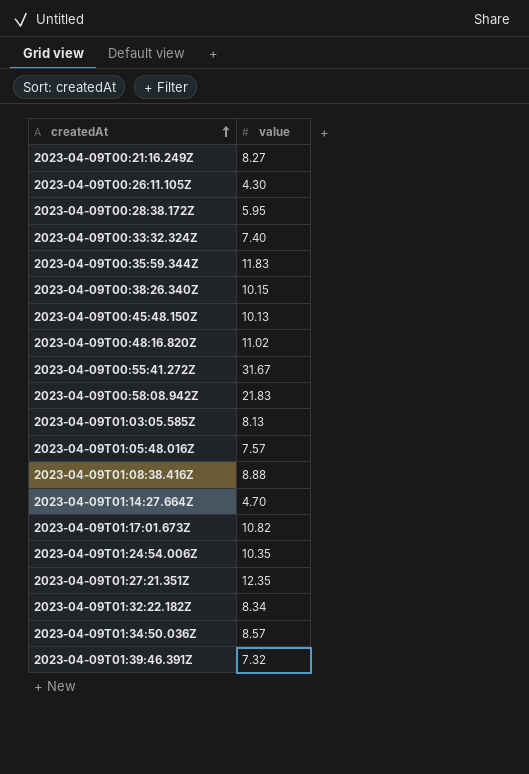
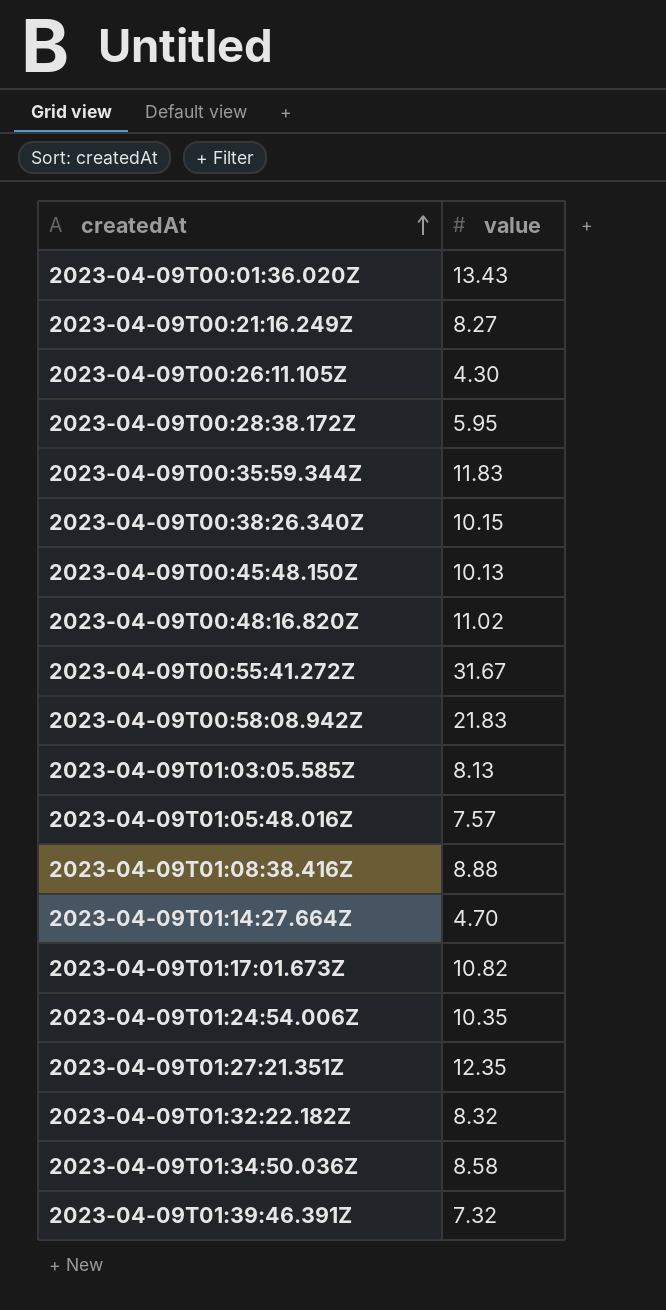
row 2023-04-09T00:33:32.324Z: 7.40 -> none
row 2023-04-09T00:01:36.020Z: none -> 13.43
2023-04-09T01:32:22.182Z | value: 8.34 -> 8.32
2023-04-09T01:34:50.036Z | value: 8.57 -> 8.58

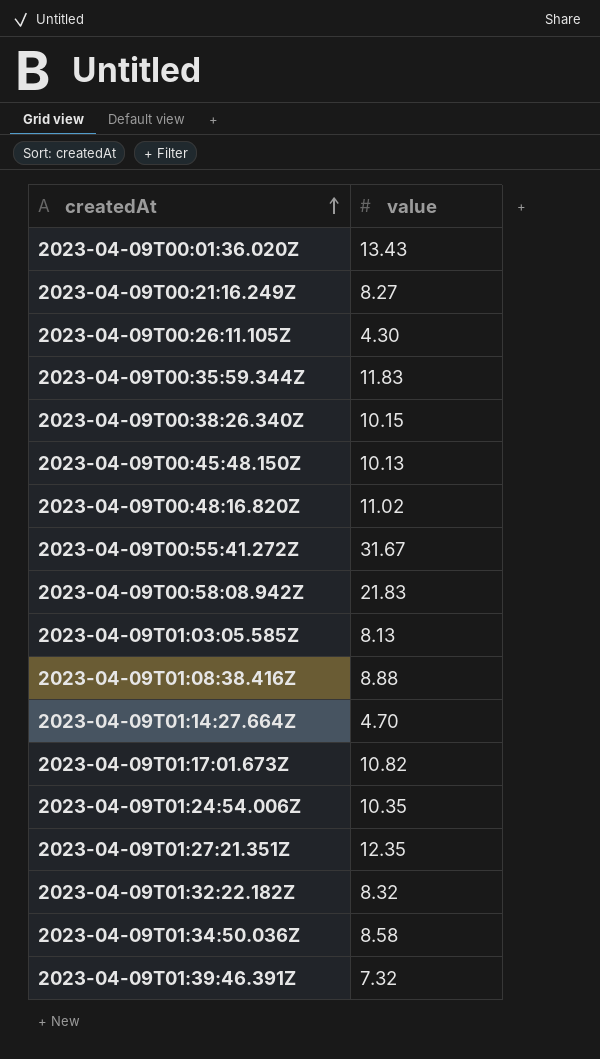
row 2023-04-09T00:28:38.172Z: 5.95 -> none
row 2023-04-09T01:05:48.016Z: 7.57 -> none

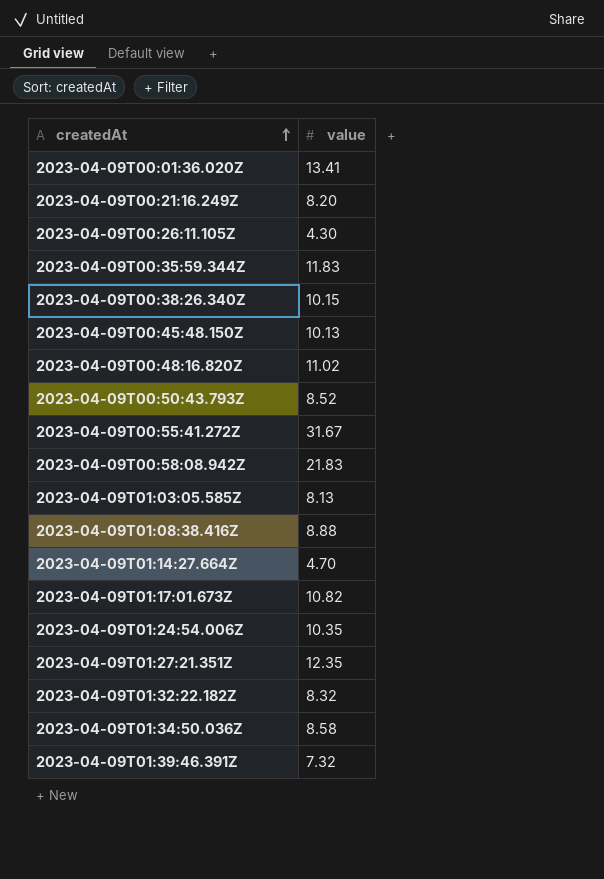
2023-04-09T00:01:36.020Z | value: 13.43 -> 13.41
2023-04-09T00:21:16.249Z | value: 8.27 -> 8.20
row 2023-04-09T00:50:43.793Z: none -> 8.52

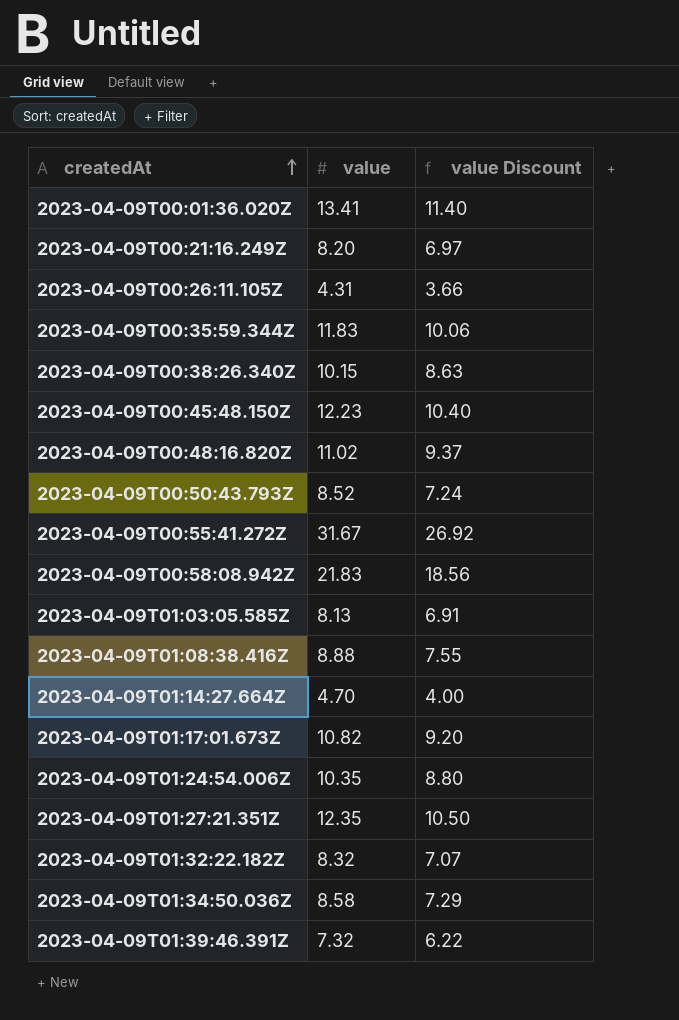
column value Discount | formula: none -> [value] * 0.85
2023-04-09T00:26:11.105Z | value: 4.30 -> 4.31
2023-04-09T00:45:48.150Z | value: 10.13 -> 12.23

